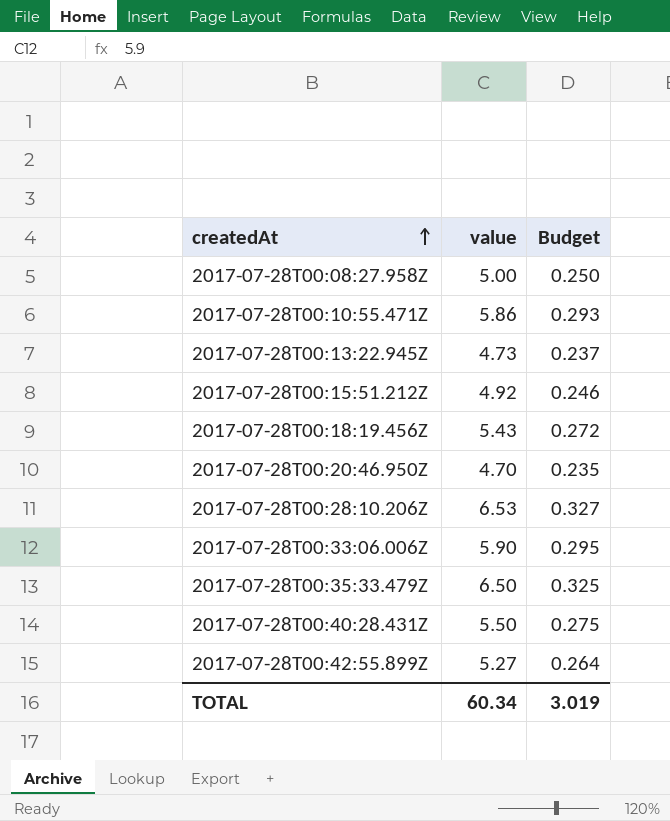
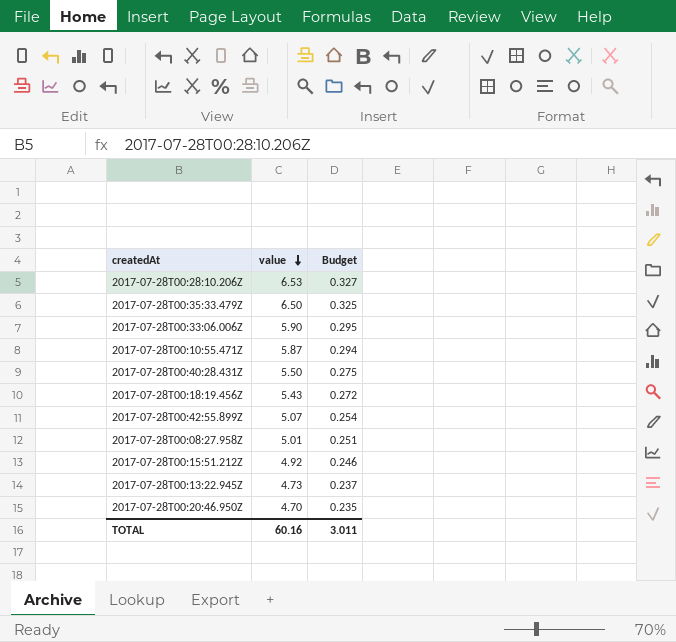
row order: createdAt ascending -> value descending
2017-07-28T00:10:55.471Z | value: 5.86 -> 5.87
2017-07-28T00:10:55.471Z | Budget: 0.293 -> 0.294
2017-07-28T00:42:55.899Z | value: 5.27 -> 5.07
2017-07-28T00:42:55.899Z | Budget: 0.264 -> 0.254
2017-07-28T00:08:27.958Z | value: 5.00 -> 5.01
2017-07-28T00:08:27.958Z | Budget: 0.250 -> 0.251
TOTAL | value: 60.34 -> 60.16
TOTAL | Budget: 3.019 -> 3.011

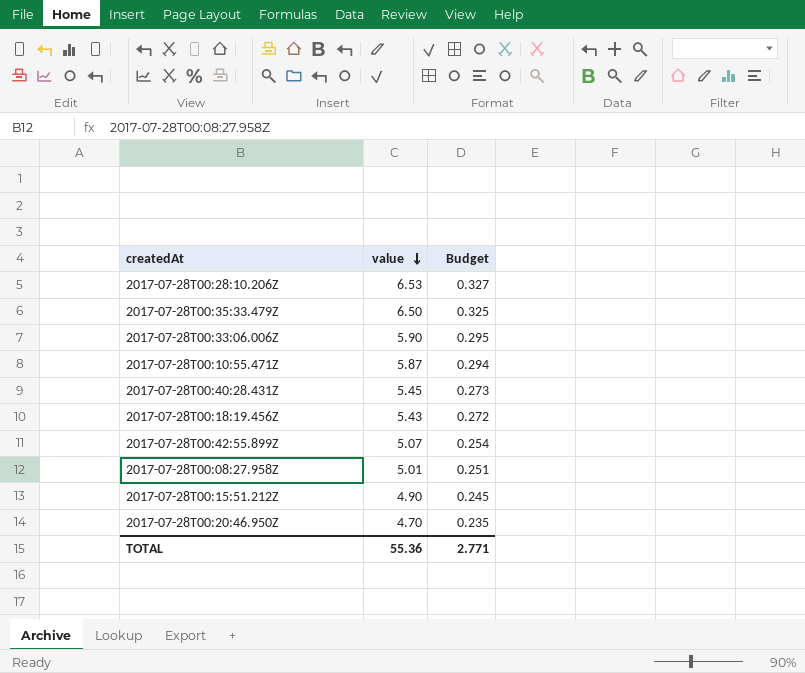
row 2017-07-28T00:13:22.945Z: 4.73 | 0.237 -> none
2017-07-28T00:40:28.431Z | value: 5.50 -> 5.45
2017-07-28T00:40:28.431Z | Budget: 0.275 -> 0.273
2017-07-28T00:15:51.212Z | value: 4.92 -> 4.90
2017-07-28T00:15:51.212Z | Budget: 0.246 -> 0.245
TOTAL | value: 60.16 -> 55.36
TOTAL | Budget: 3.011 -> 2.771

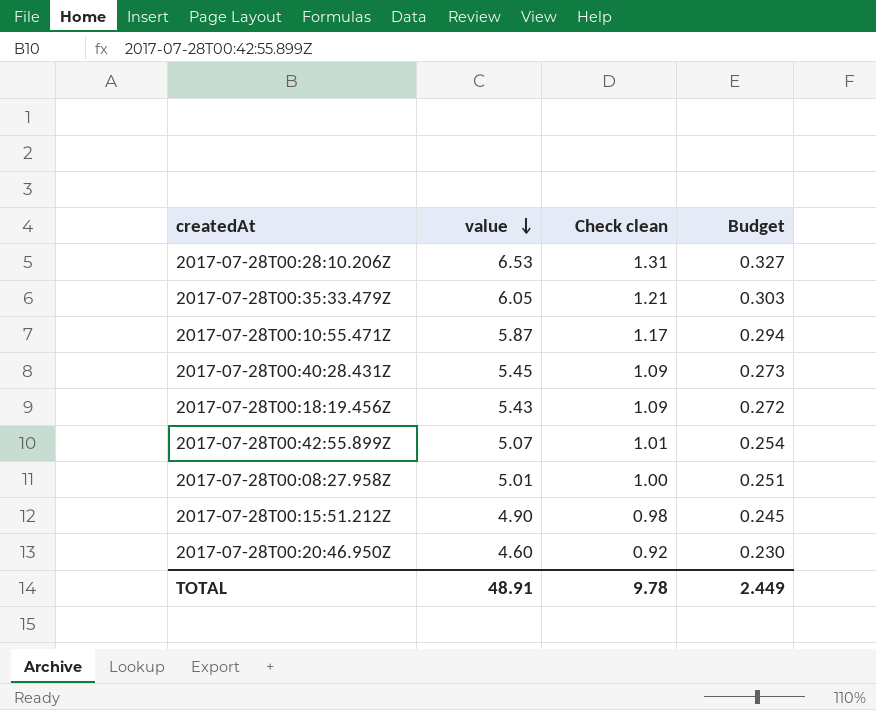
column Check clean | formula: none -> [value] * 0.2
row 2017-07-28T00:33:06.006Z: 5.90 | 0.295 -> none
2017-07-28T00:35:33.479Z | value: 6.50 -> 6.05
2017-07-28T00:35:33.479Z | Budget: 0.325 -> 0.303
2017-07-28T00:20:46.950Z | value: 4.70 -> 4.60
2017-07-28T00:20:46.950Z | Budget: 0.235 -> 0.230
TOTAL | value: 55.36 -> 48.91
TOTAL | Budget: 2.771 -> 2.449

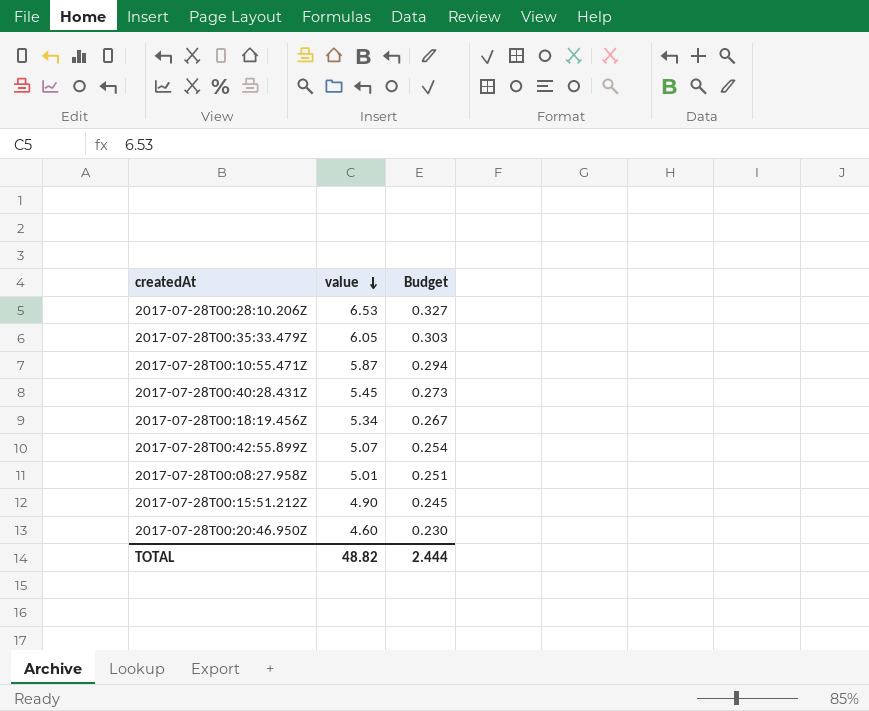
column Check clean | formula: [value] * 0.2 -> none
2017-07-28T00:18:19.456Z | value: 5.43 -> 5.34
2017-07-28T00:18:19.456Z | Budget: 0.272 -> 0.267
TOTAL | value: 48.91 -> 48.82
TOTAL | Budget: 2.449 -> 2.444

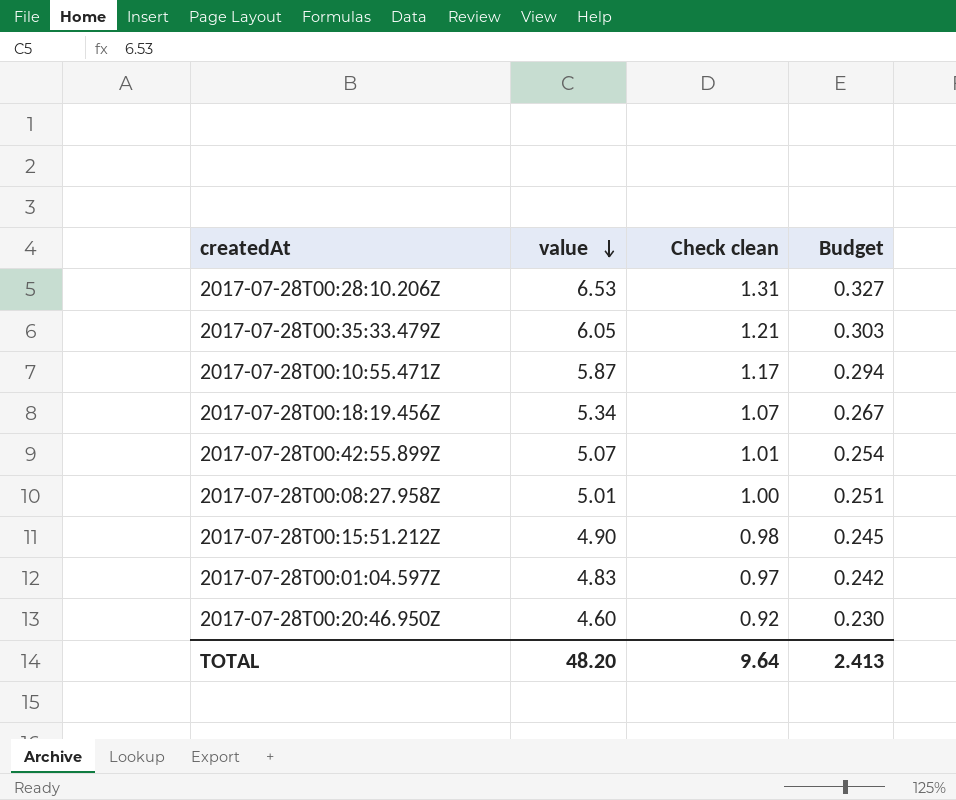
column Check clean | formula: none -> [value] * 0.2
row 2017-07-28T00:40:28.431Z: 5.45 | 0.273 -> none
row 2017-07-28T00:01:04.597Z: none -> 4.83 | 0.97 | 0.242
TOTAL | value: 48.82 -> 48.20
TOTAL | Budget: 2.444 -> 2.413

